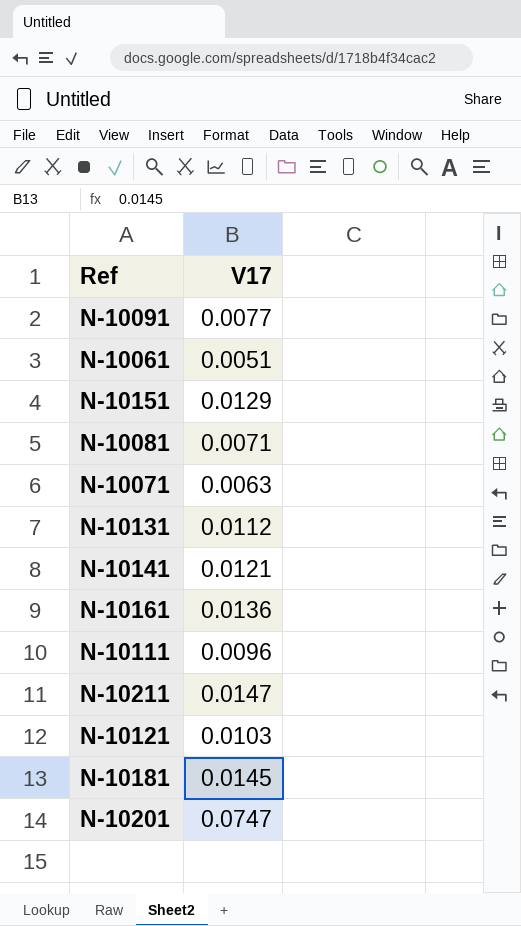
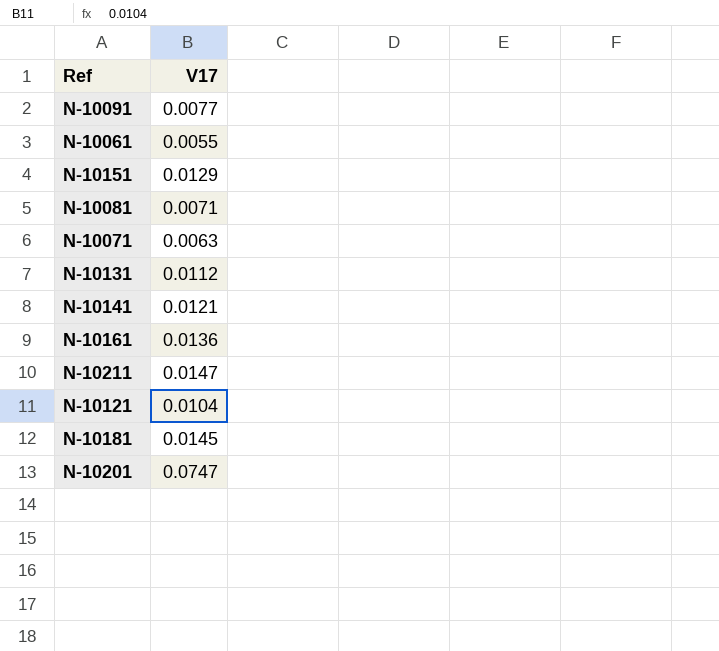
row N-10111: 0.0096 -> none
N-10061 | V17: 0.0051 -> 0.0055
N-10121 | V17: 0.0103 -> 0.0104

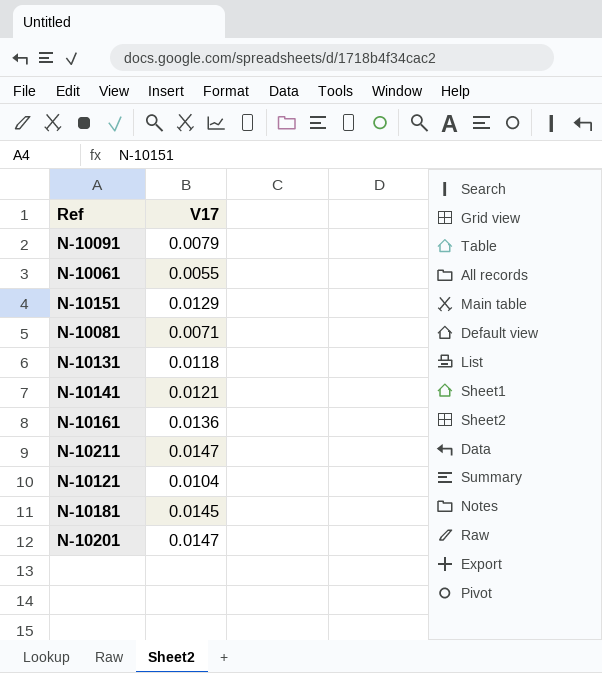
row N-10071: 0.0063 -> none
N-10091 | V17: 0.0077 -> 0.0079
N-10131 | V17: 0.0112 -> 0.0118
N-10201 | V17: 0.0747 -> 0.0147

